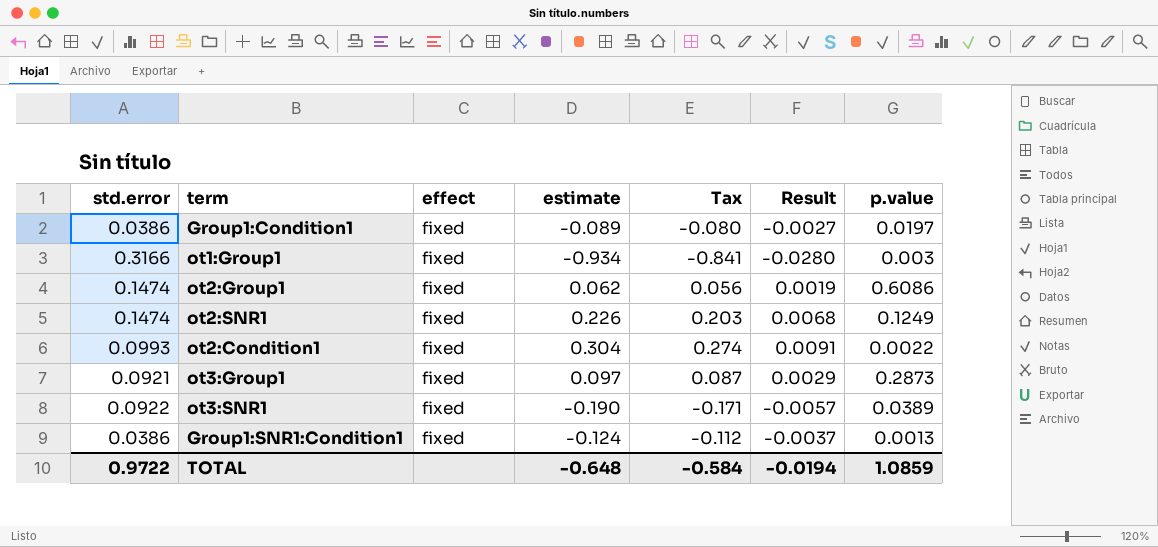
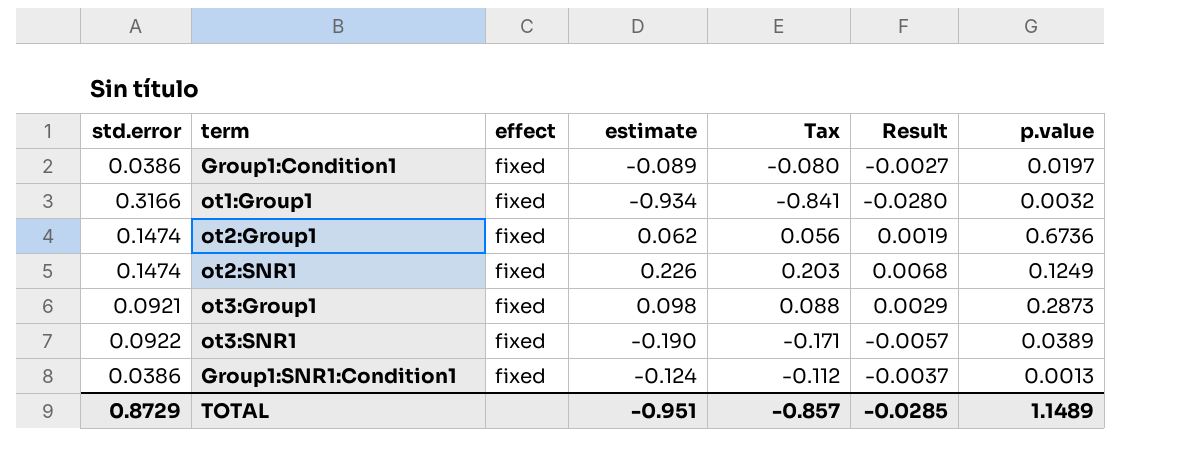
row ot2:Condition1: 0.0993 | fixed | 0.304 | 0.274 | 0.0091 | 0.0022 -> none
ot1:Group1 | p.value: 0.003 -> 0.0032
ot2:Group1 | p.value: 0.6086 -> 0.6736
ot3:Group1 | estimate: 0.097 -> 0.098
ot3:Group1 | Tax: 0.087 -> 0.088
TOTAL | std.error: 0.9722 -> 0.8729
TOTAL | estimate: -0.648 -> -0.951
TOTAL | Tax: -0.584 -> -0.857
TOTAL | Result: -0.0194 -> -0.0285
TOTAL | p.value: 1.0859 -> 1.1489

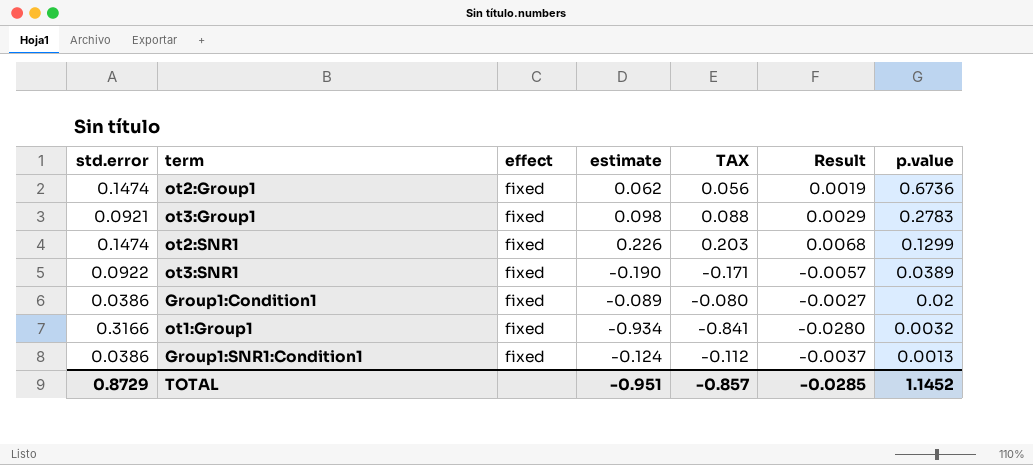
row order: none -> p.value descending
column name: Tax -> TAX
ot3:Group1 | p.value: 0.2873 -> 0.2783
ot2:SNR1 | p.value: 0.1249 -> 0.1299
Group1:Condition1 | p.value: 0.0197 -> 0.02
TOTAL | p.value: 1.1489 -> 1.1452

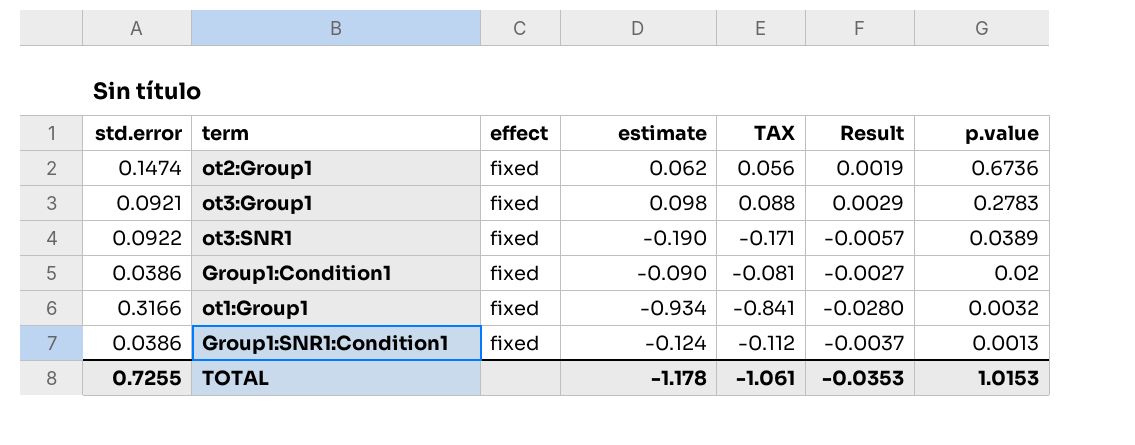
row ot2:SNR1: 0.1474 | fixed | 0.226 | 0.203 | 0.0068 | 0.1299 -> none
Group1:Condition1 | estimate: -0.089 -> -0.090
Group1:Condition1 | TAX: -0.080 -> -0.081
TOTAL | std.error: 0.8729 -> 0.7255
TOTAL | estimate: -0.951 -> -1.178
TOTAL | TAX: -0.857 -> -1.061
TOTAL | Result: -0.0285 -> -0.0353
TOTAL | p.value: 1.1452 -> 1.0153

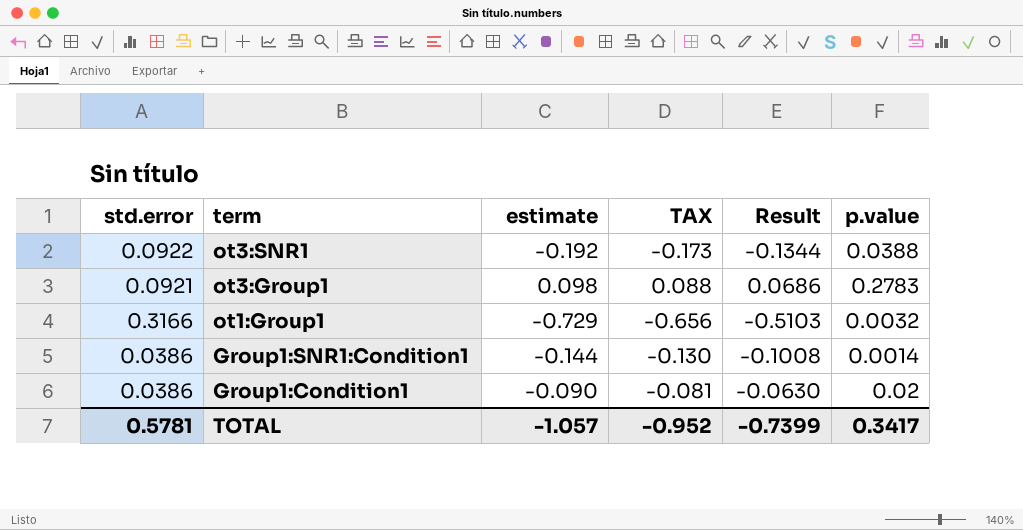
row order: p.value descending -> term descending
column effect | position: 3 -> none
column Result | formula: [estimate] * 0.03 -> [estimate] * 0.7
row ot2:Group1: 0.1474 | fixed | 0.062 | 0.056 | 0.0019 | 0.6736 -> none
ot3:SNR1 | estimate: -0.190 -> -0.192
ot3:SNR1 | TAX: -0.171 -> -0.173
ot3:SNR1 | p.value: 0.0389 -> 0.0388
ot1:Group1 | estimate: -0.934 -> -0.729
ot1:Group1 | TAX: -0.841 -> -0.656
Group1:SNR1:Condition1 | estimate: -0.124 -> -0.144
Group1:SNR1:Condition1 | TAX: -0.112 -> -0.130
Group1:SNR1:Condition1 | p.value: 0.0013 -> 0.0014
TOTAL | std.error: 0.7255 -> 0.5781
TOTAL | estimate: -1.178 -> -1.057
TOTAL | TAX: -1.061 -> -0.952
TOTAL | Result: -0.0353 -> -0.7399
TOTAL | p.value: 1.0153 -> 0.3417

